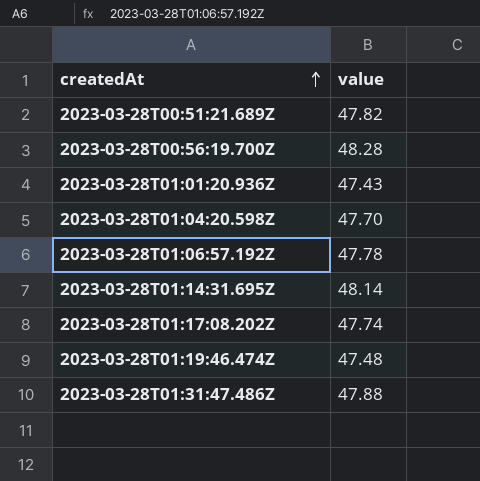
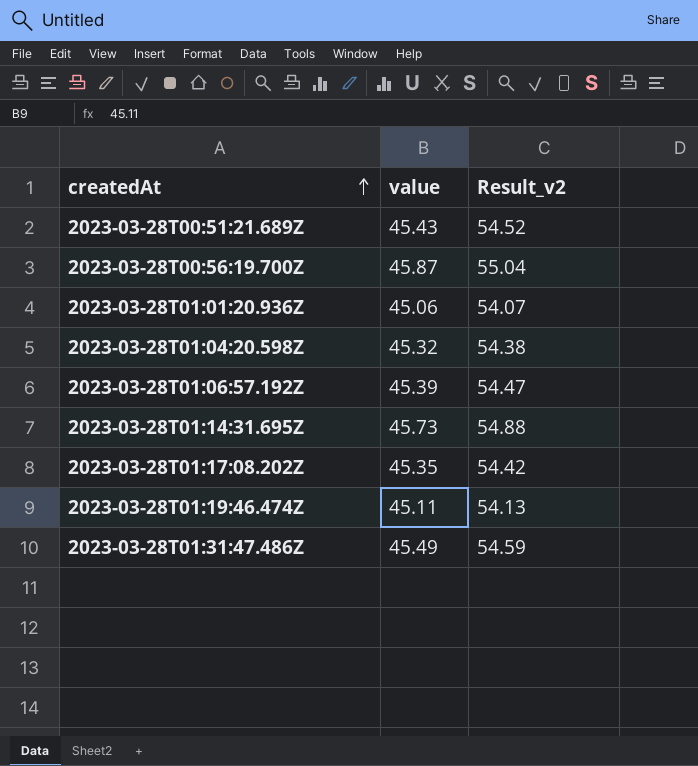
column Result_v2 | formula: none -> [value] * 1.2
2023-03-28T00:51:21.689Z | value: 47.82 -> 45.43
2023-03-28T00:56:19.700Z | value: 48.28 -> 45.87
2023-03-28T01:01:20.936Z | value: 47.43 -> 45.06
2023-03-28T01:04:20.598Z | value: 47.70 -> 45.32
2023-03-28T01:06:57.192Z | value: 47.78 -> 45.39
2023-03-28T01:14:31.695Z | value: 48.14 -> 45.73
2023-03-28T01:17:08.202Z | value: 47.74 -> 45.35
2023-03-28T01:19:46.474Z | value: 47.48 -> 45.11
2023-03-28T01:31:47.486Z | value: 47.88 -> 45.49

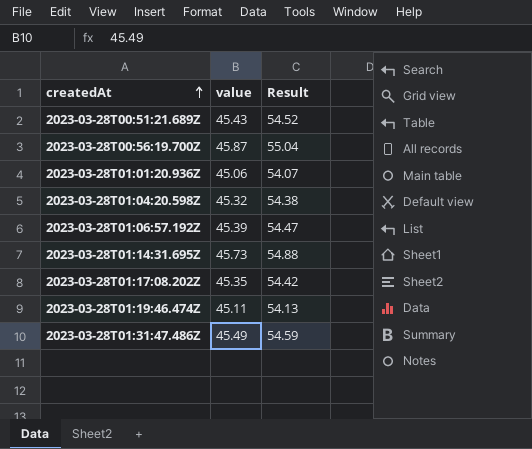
column name: Result_v2 -> Result

